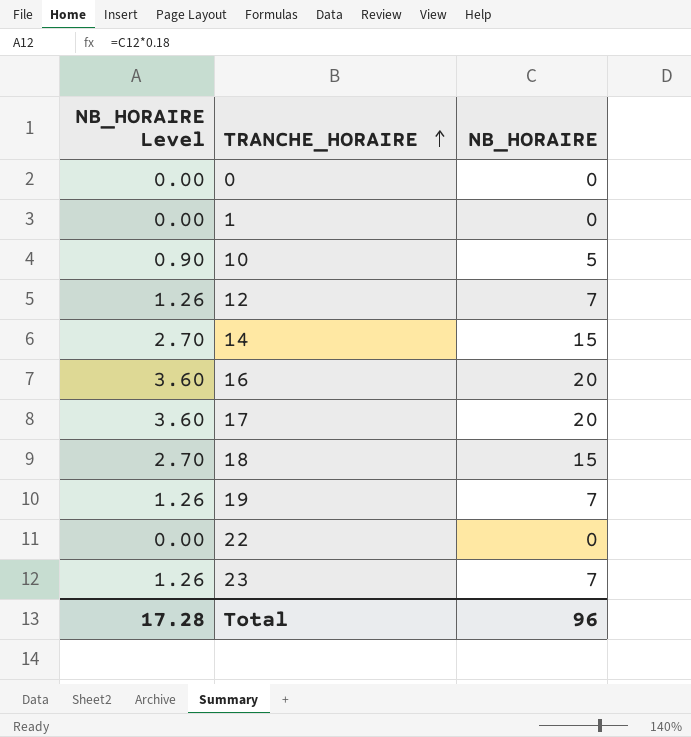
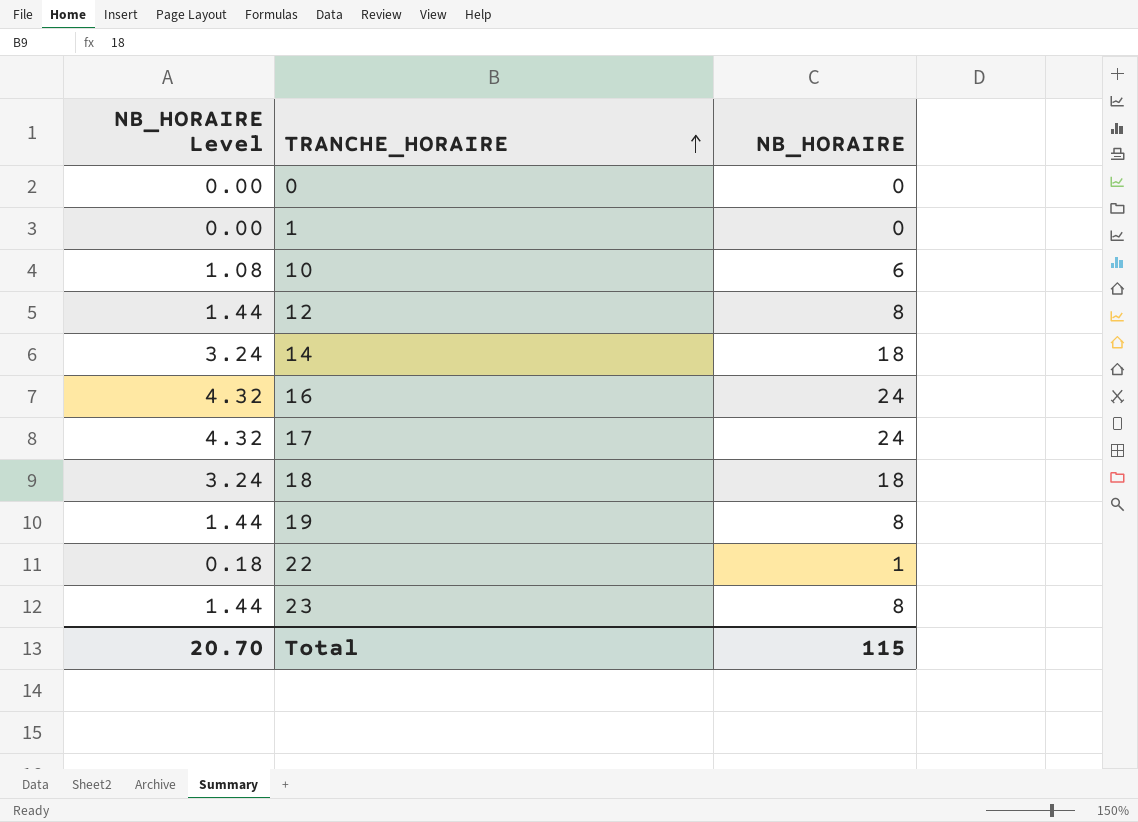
10 | NB_HORAIRE Level: 0.90 -> 1.08
10 | NB_HORAIRE: 5 -> 6
12 | NB_HORAIRE Level: 1.26 -> 1.44
12 | NB_HORAIRE: 7 -> 8
14 | NB_HORAIRE Level: 2.70 -> 3.24
14 | NB_HORAIRE: 15 -> 18
16 | NB_HORAIRE Level: 3.60 -> 4.32
16 | NB_HORAIRE: 20 -> 24
17 | NB_HORAIRE Level: 3.60 -> 4.32
17 | NB_HORAIRE: 20 -> 24
18 | NB_HORAIRE Level: 2.70 -> 3.24
18 | NB_HORAIRE: 15 -> 18
19 | NB_HORAIRE Level: 1.26 -> 1.44
19 | NB_HORAIRE: 7 -> 8
22 | NB_HORAIRE Level: 0.00 -> 0.18
22 | NB_HORAIRE: 0 -> 1
23 | NB_HORAIRE Level: 1.26 -> 1.44
23 | NB_HORAIRE: 7 -> 8
Total | NB_HORAIRE Level: 17.28 -> 20.70
Total | NB_HORAIRE: 96 -> 115

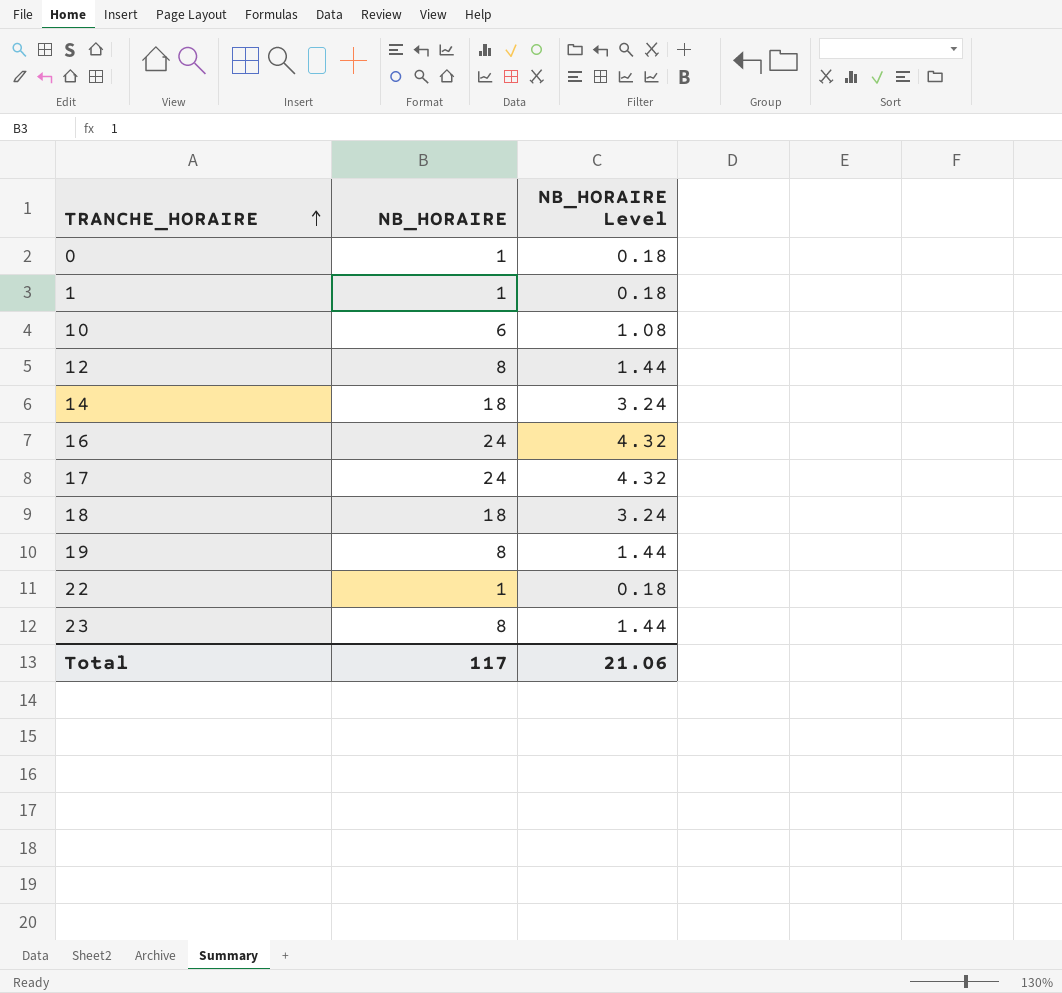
column NB_HORAIRE Level | position: 1 -> 3
0 | NB_HORAIRE: 0 -> 1
0 | NB_HORAIRE Level: 0.00 -> 0.18
1 | NB_HORAIRE: 0 -> 1
1 | NB_HORAIRE Level: 0.00 -> 0.18
Total | NB_HORAIRE: 115 -> 117
Total | NB_HORAIRE Level: 20.70 -> 21.06

